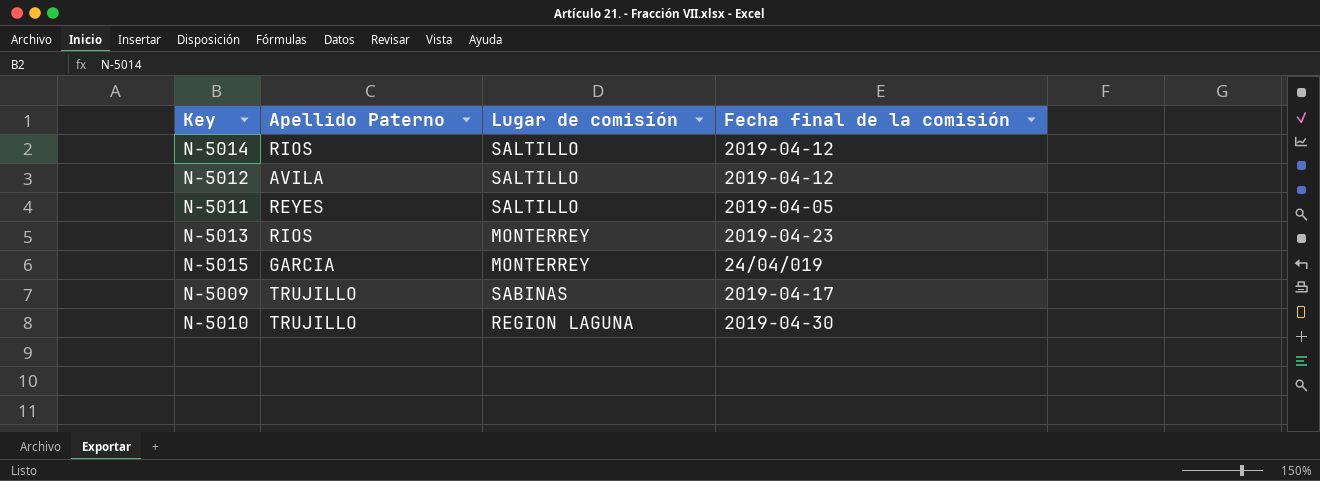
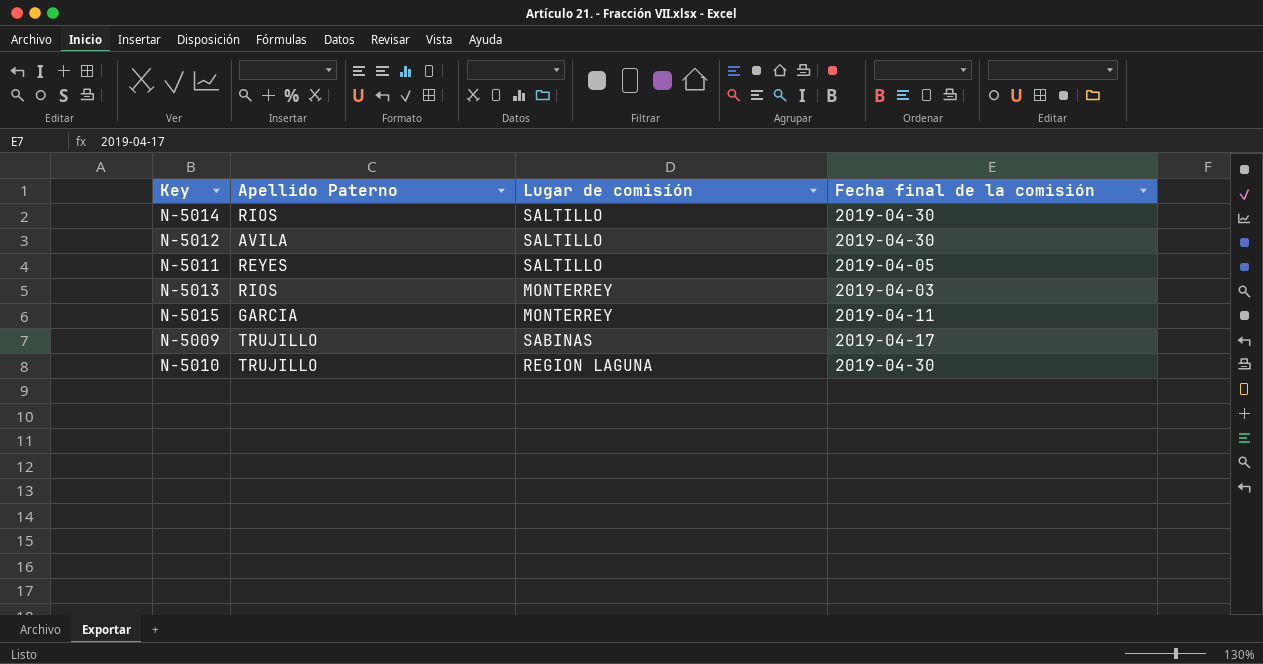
N-5014 | Fecha final de la comisión: 2019-04-12 -> 2019-04-30
N-5012 | Fecha final de la comisión: 2019-04-12 -> 2019-04-30
N-5013 | Fecha final de la comisión: 2019-04-23 -> 2019-04-03
N-5015 | Fecha final de la comisión: 24/04/019 -> 2019-04-11

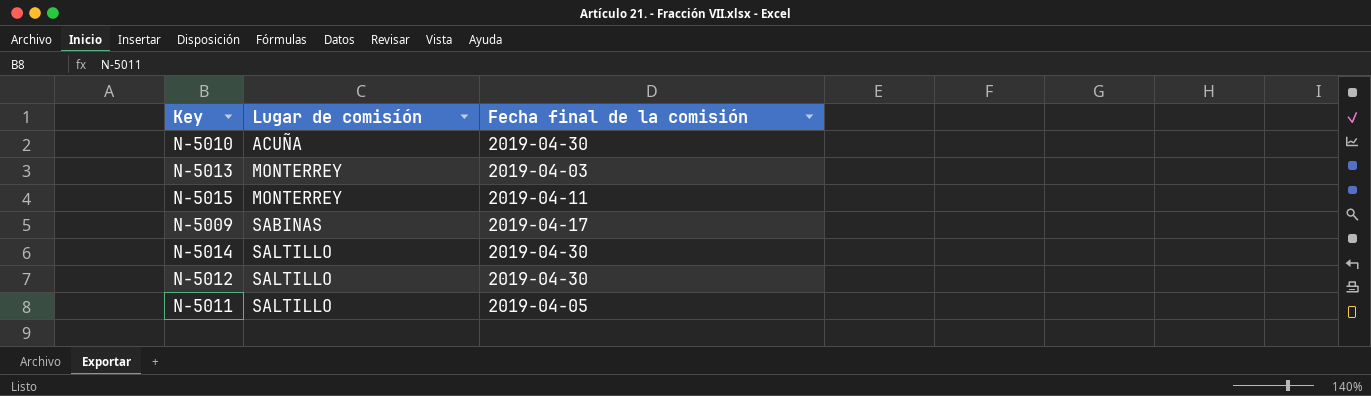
row order: none -> Lugar de comisíón ascending
column Apellido Paterno | position: 2 -> none
N-5010 | Lugar de comisíón: REGION LAGUNA -> ACUÑA

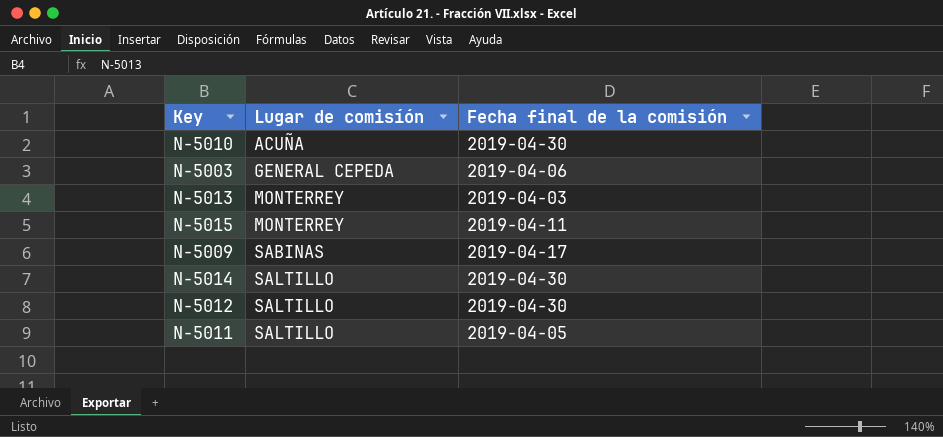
row N-5003: none -> GENERAL CEPEDA | 2019-04-06

